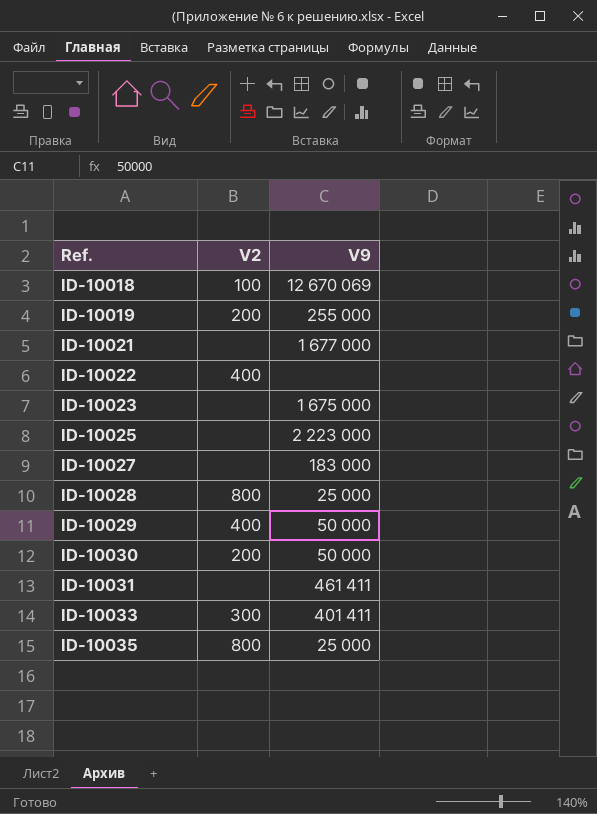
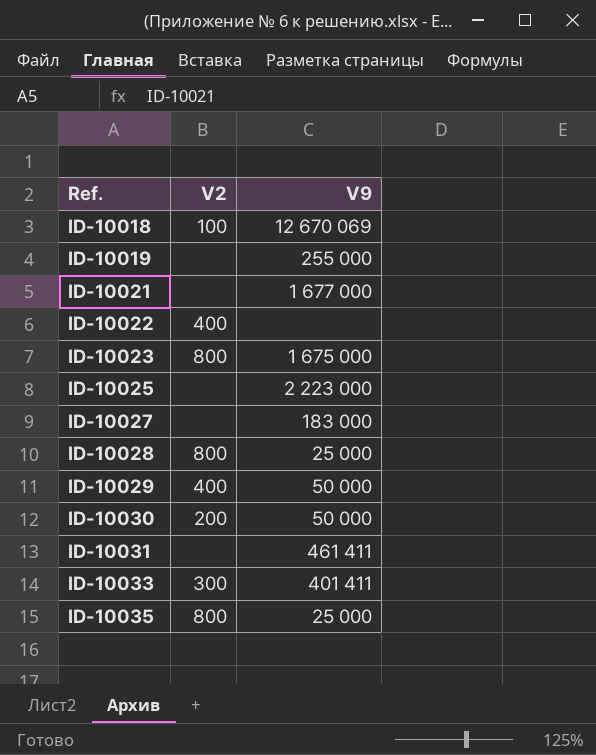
ID-10019 | V2: 200 -> none
ID-10023 | V2: none -> 800

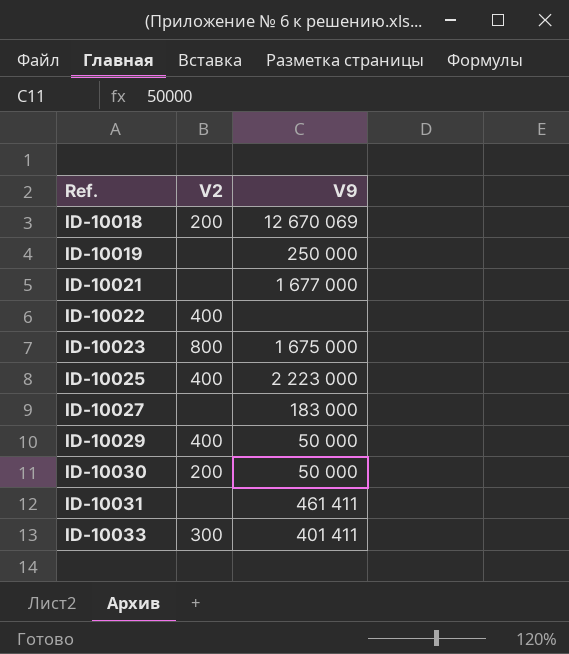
row ID-10028: 800 | 25 000 -> none
row ID-10035: 800 | 25 000 -> none
ID-10018 | V2: 100 -> 200
ID-10019 | V9: 255 000 -> 250 000
ID-10025 | V2: none -> 400

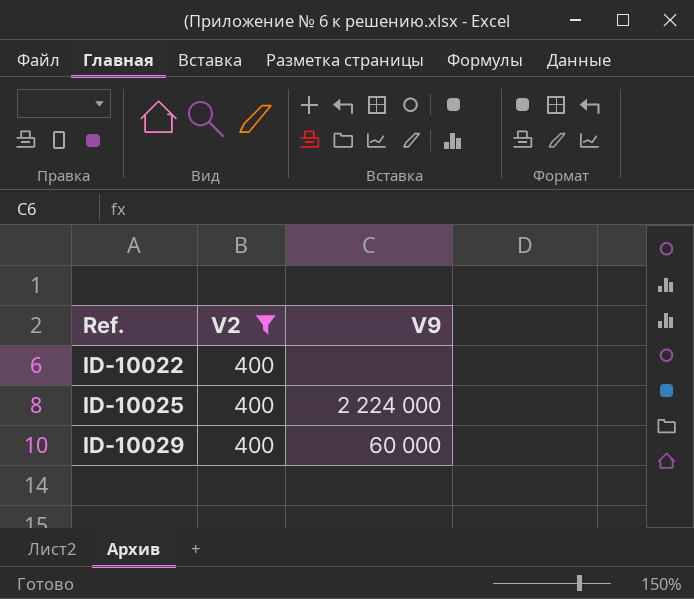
filter: none -> V2 = 400
ID-10025 | V9: 2 223 000 -> 2 224 000
ID-10029 | V9: 50 000 -> 60 000

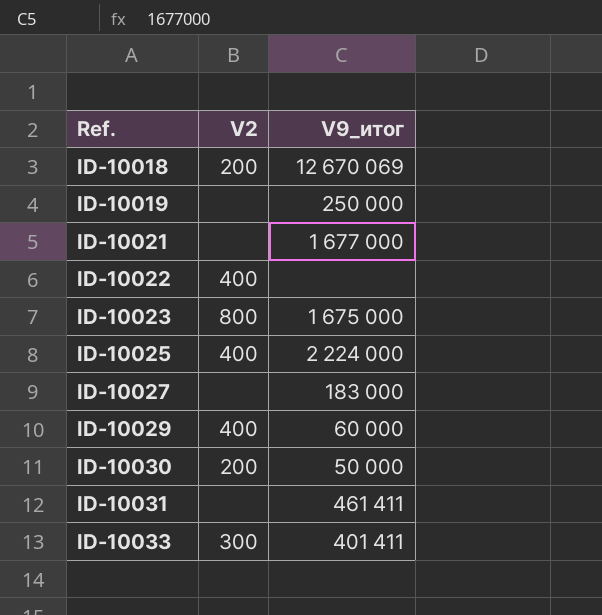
filter: V2 = 400 -> none
column name: V9 -> V9_итог

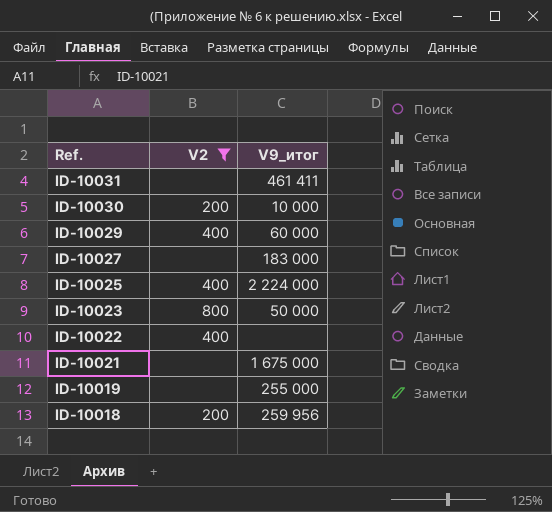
filter: none -> V2 != 300
row order: Ref. ascending -> Ref. descending
ID-10030 | V9_итог: 50 000 -> 10 000
ID-10023 | V9_итог: 1 675 000 -> 50 000
ID-10021 | V9_итог: 1 677 000 -> 1 675 000
ID-10019 | V9_итог: 250 000 -> 255 000
ID-10018 | V9_итог: 12 670 069 -> 259 956

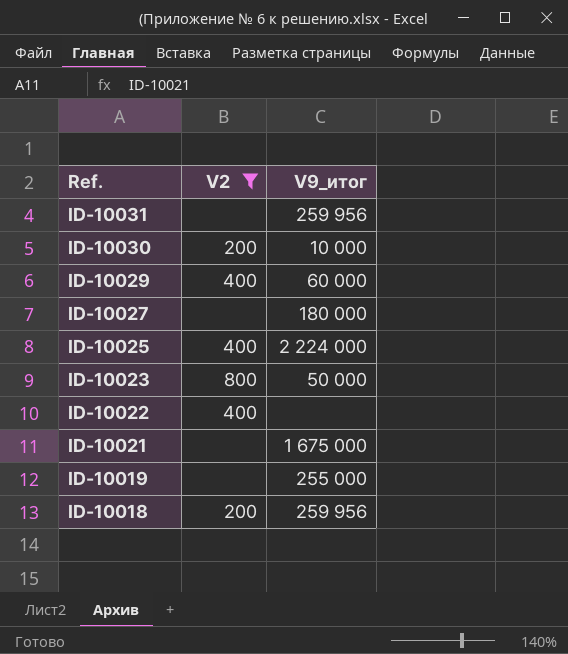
ID-10031 | V9_итог: 461 411 -> 259 956
ID-10027 | V9_итог: 183 000 -> 180 000

